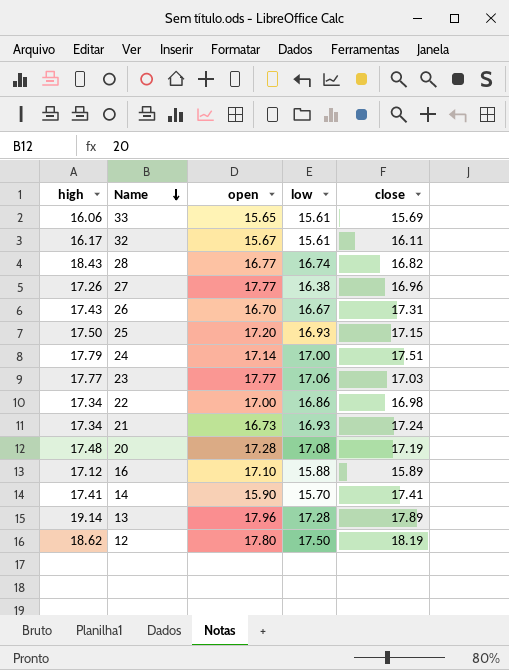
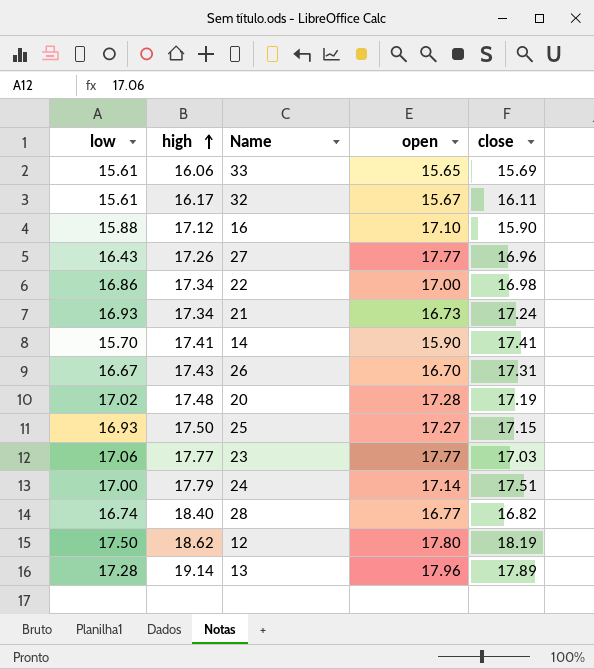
row order: Name descending -> high ascending
column low | position: 4 -> 1
16 | close: 15.89 -> 15.90
27 | low: 16.38 -> 16.43
20 | low: 17.08 -> 17.02
25 | open: 17.20 -> 17.27
28 | high: 18.43 -> 18.40

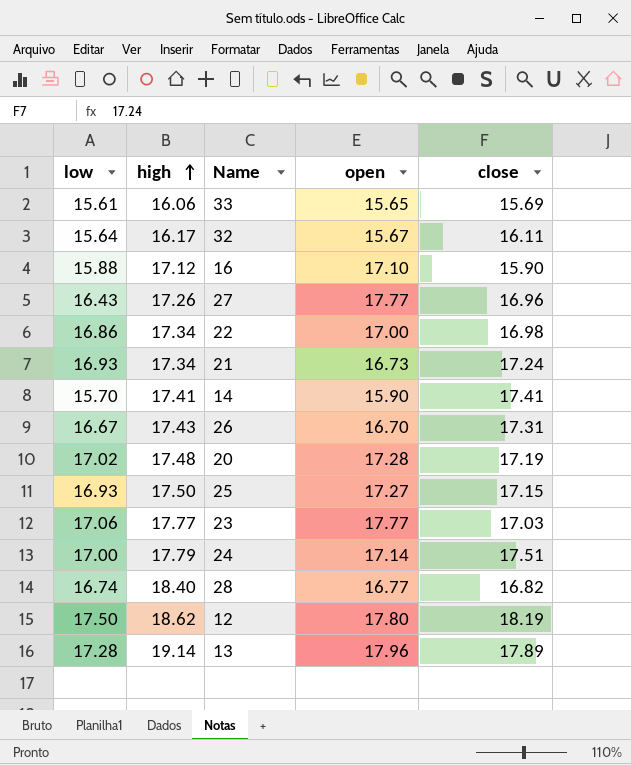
32 | low: 15.61 -> 15.64

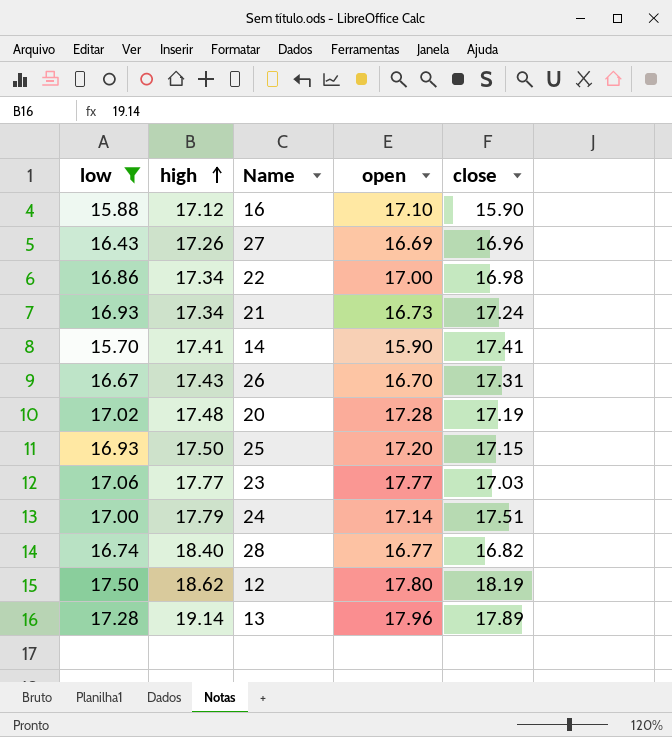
filter: none -> low >= 15.70
27 | open: 17.77 -> 16.69
25 | open: 17.27 -> 17.20

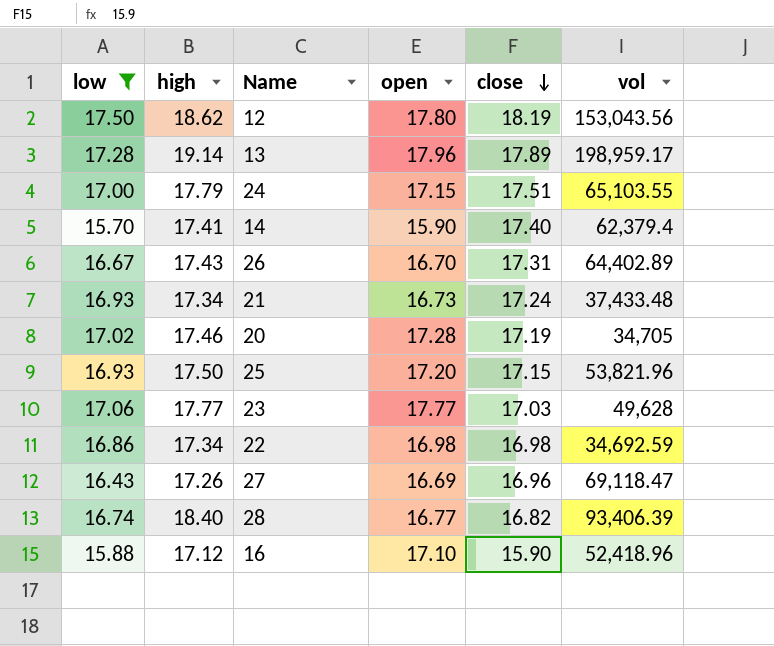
row order: high ascending -> close descending
column vol | position: none -> 6
24 | open: 17.14 -> 17.15
14 | close: 17.41 -> 17.40
20 | high: 17.48 -> 17.46
22 | open: 17.00 -> 16.98

